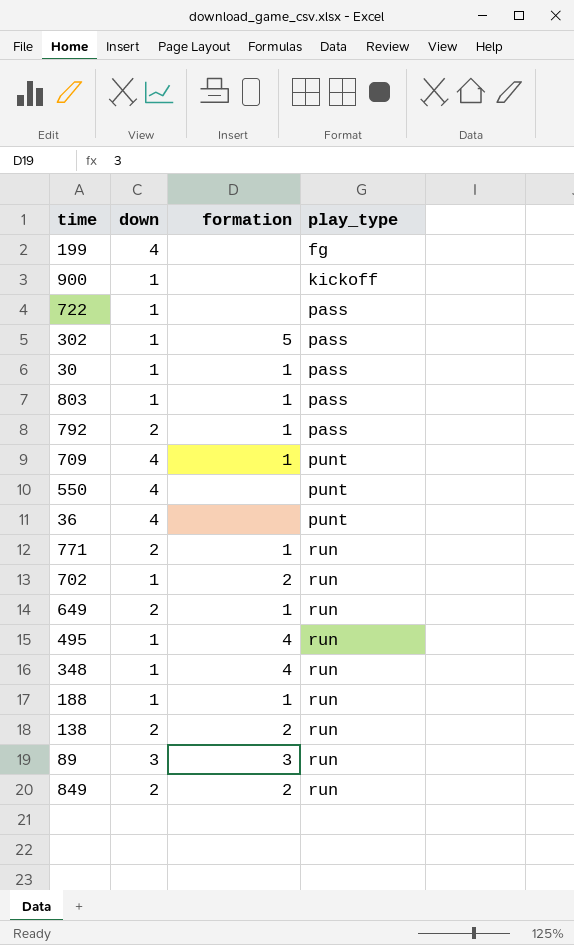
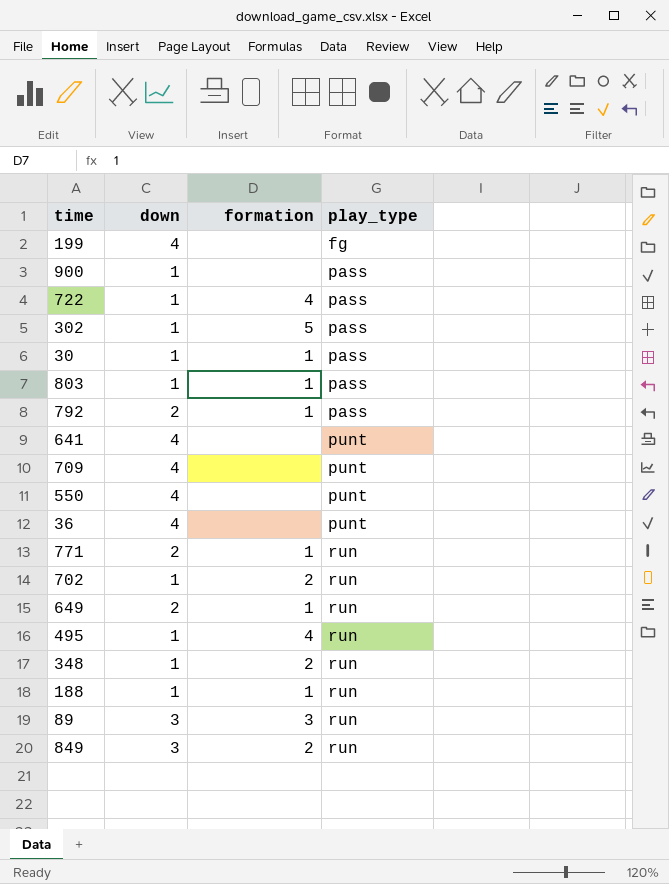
row 138: 2 | 2 | run -> none
900 | play_type: kickoff -> pass
722 | formation: none -> 4
row 641: none -> 4 | none | punt
709 | formation: 1 -> none
348 | formation: 4 -> 2
849 | down: 2 -> 3

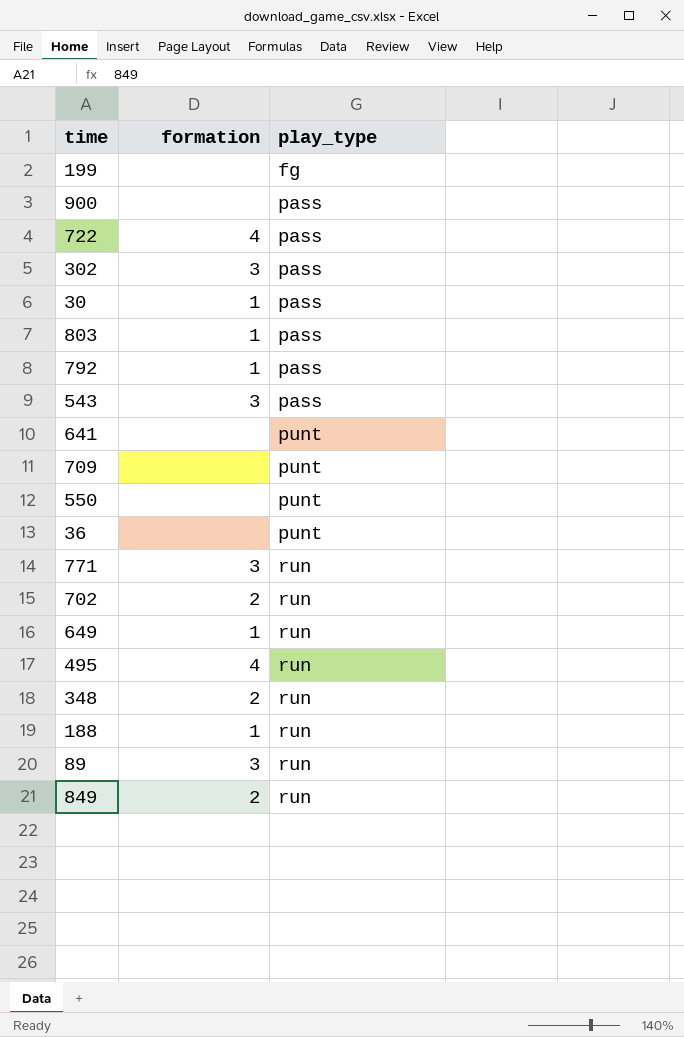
column down | position: 2 -> none
302 | formation: 5 -> 3
row 543: none -> 3 | pass
771 | formation: 1 -> 3

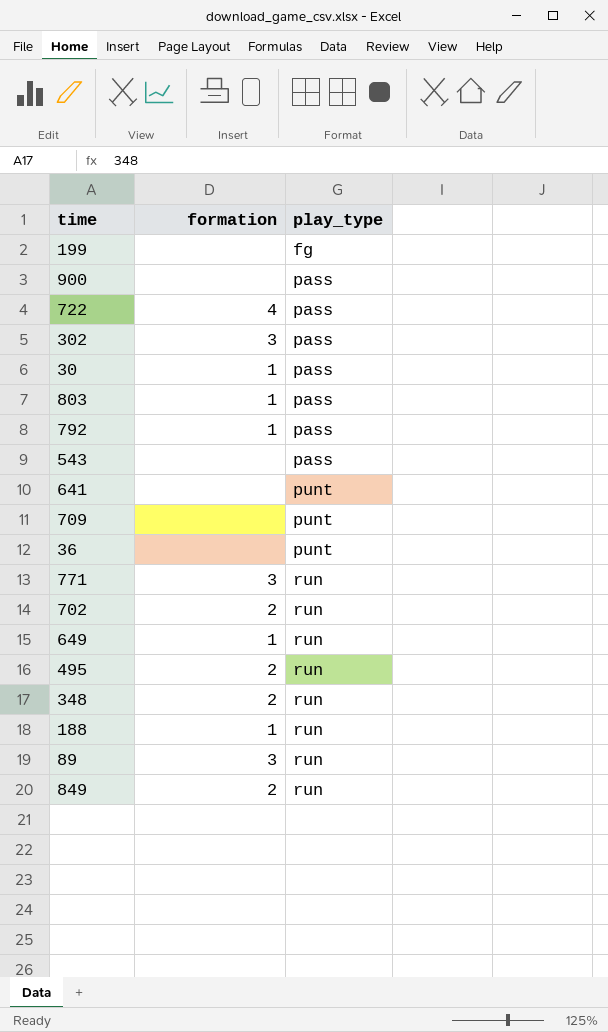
row 550: none | punt -> none
543 | formation: 3 -> none
495 | formation: 4 -> 2

